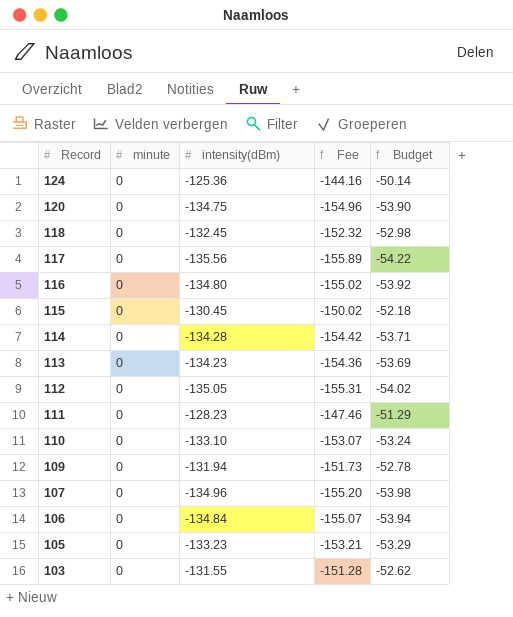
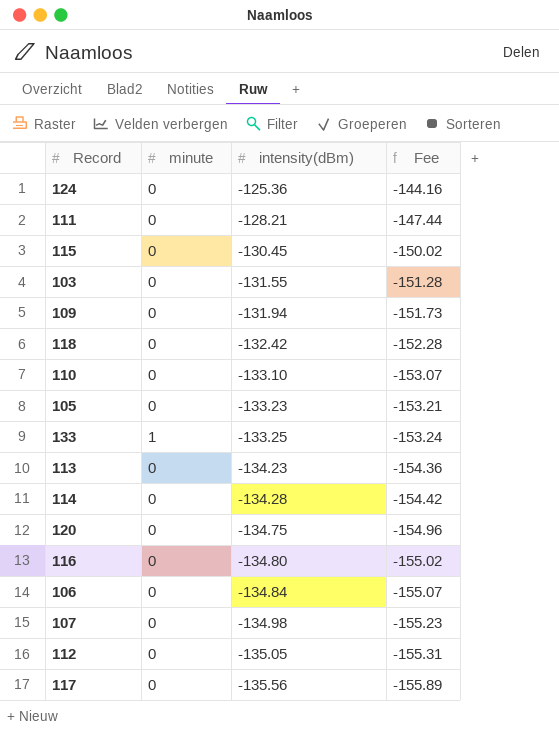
row order: Record descending -> intensity(dBm) descending
column Budget | formula: [intensity(dBm)] * 0.4 -> none
111 | intensity(dBm): -128.23 -> -128.21
111 | Fee: -147.46 -> -147.44
118 | intensity(dBm): -132.45 -> -132.42
118 | Fee: -152.32 -> -152.28
row 133: none -> 1 | -133.25 | -153.24
107 | intensity(dBm): -134.96 -> -134.98
107 | Fee: -155.20 -> -155.23

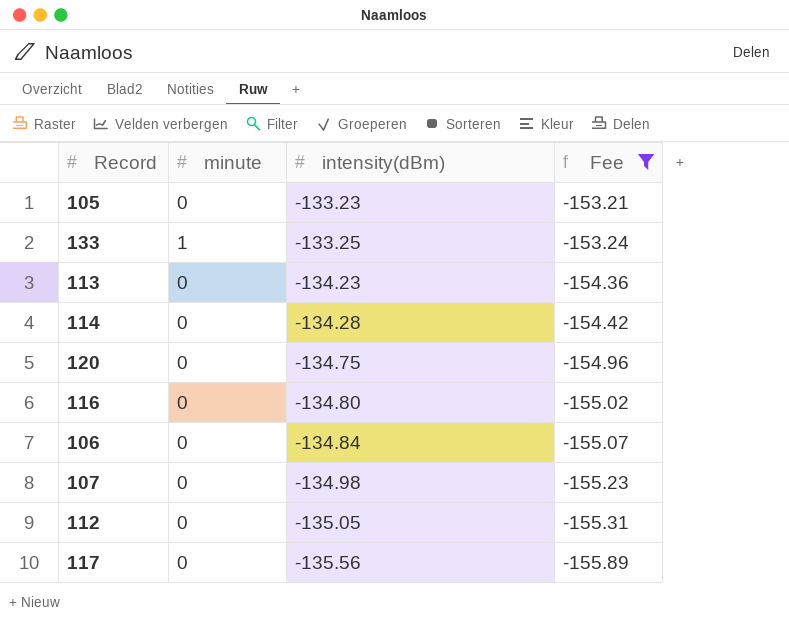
filter: none -> Fee <= -153.21

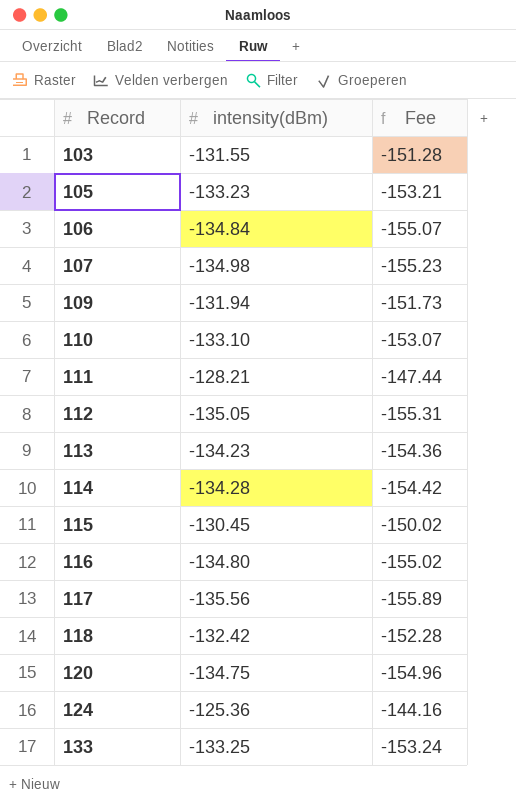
filter: Fee <= -153.21 -> none
row order: intensity(dBm) descending -> Record ascending
column minute | position: 2 -> none

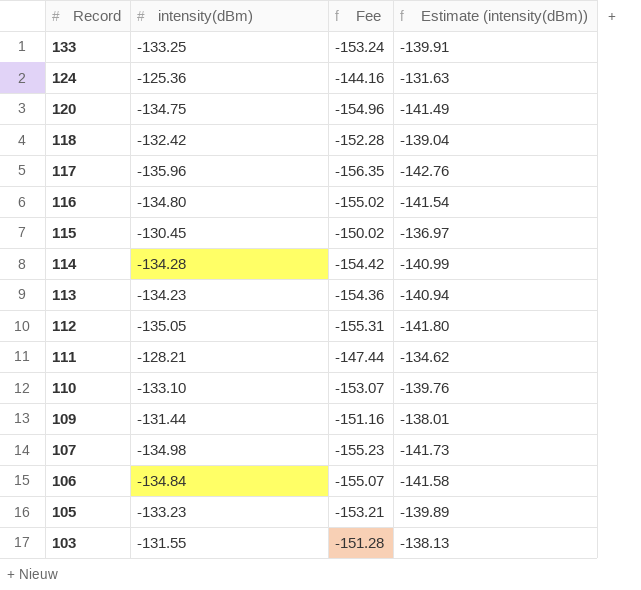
row order: Record ascending -> Record descending
column Estimate (intensity(dBm)) | formula: none -> [intensity(dBm)] * 1.05
117 | intensity(dBm): -135.56 -> -135.96
117 | Fee: -155.89 -> -156.35
109 | intensity(dBm): -131.94 -> -131.44
109 | Fee: -151.73 -> -151.16

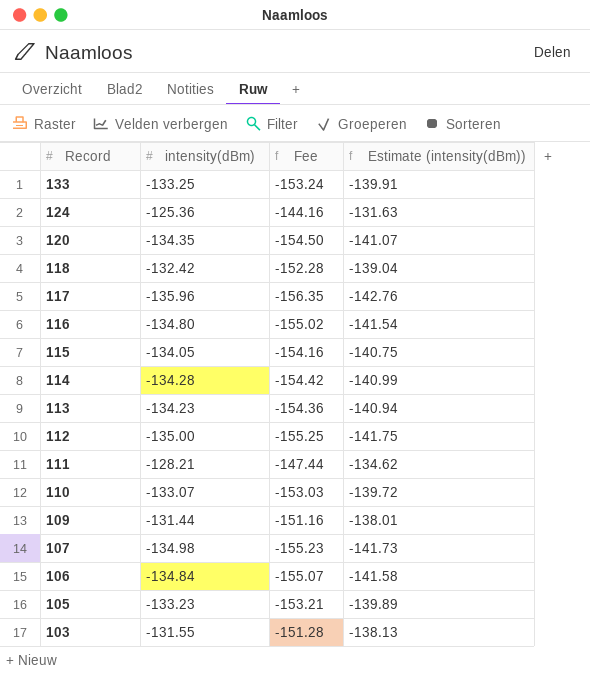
120 | intensity(dBm): -134.75 -> -134.35
120 | Fee: -154.96 -> -154.50
120 | Estimate (intensity(dBm)): -141.49 -> -141.07
115 | intensity(dBm): -130.45 -> -134.05
115 | Fee: -150.02 -> -154.16
115 | Estimate (intensity(dBm)): -136.97 -> -140.75
112 | intensity(dBm): -135.05 -> -135.00
112 | Fee: -155.31 -> -155.25
112 | Estimate (intensity(dBm)): -141.80 -> -141.75
110 | intensity(dBm): -133.10 -> -133.07
110 | Fee: -153.07 -> -153.03
110 | Estimate (intensity(dBm)): -139.76 -> -139.72

